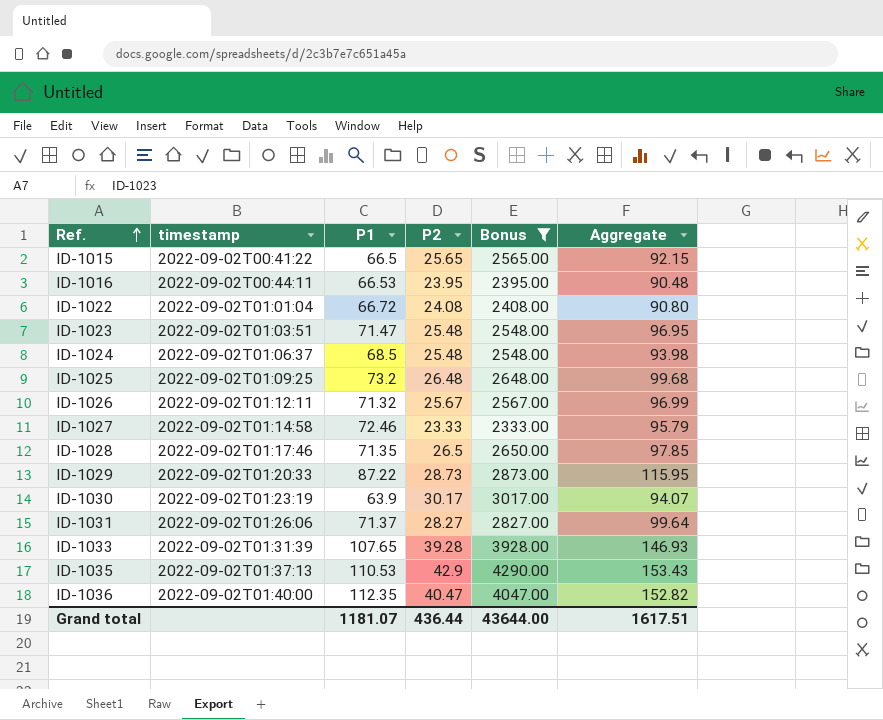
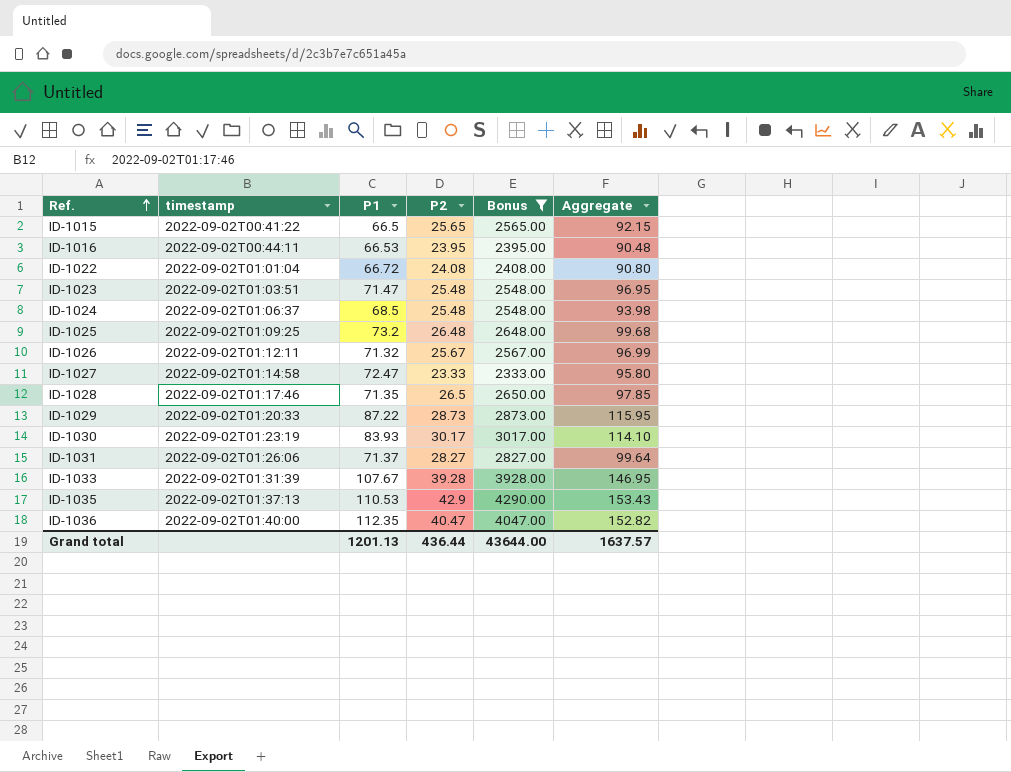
ID-1027 | P1: 72.46 -> 72.47
ID-1027 | Aggregate: 95.79 -> 95.80
ID-1030 | P1: 63.9 -> 83.93
ID-1030 | Aggregate: 94.07 -> 114.10
ID-1033 | P1: 107.65 -> 107.67
ID-1033 | Aggregate: 146.93 -> 146.95
Grand total | P1: 1181.07 -> 1201.13
Grand total | Aggregate: 1617.51 -> 1637.57

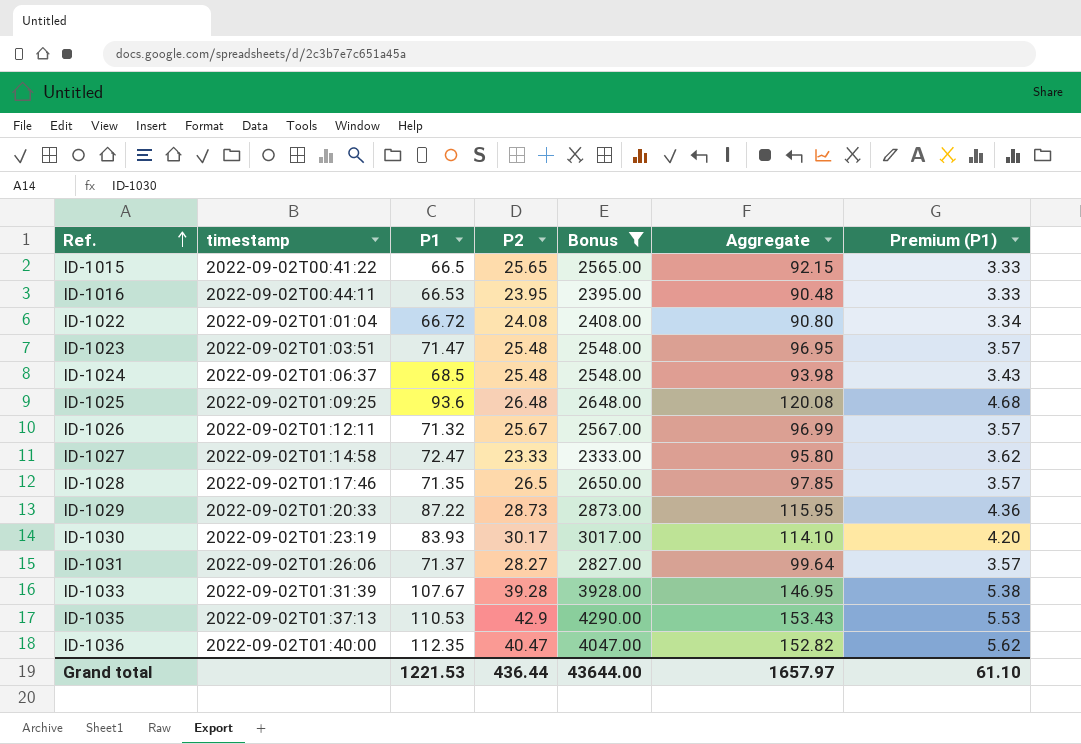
column Premium (P1) | formula: none -> [P1] * 0.05
ID-1025 | P1: 73.2 -> 93.6
ID-1025 | Aggregate: 99.68 -> 120.08
Grand total | P1: 1201.13 -> 1221.53
Grand total | Aggregate: 1637.57 -> 1657.97

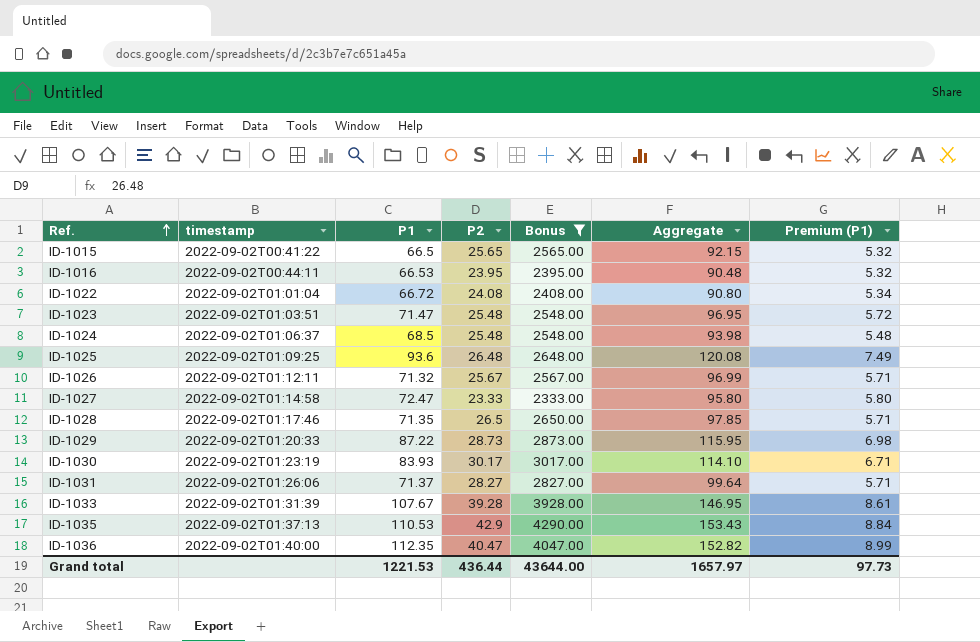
column Premium (P1) | formula: [P1] * 0.05 -> [P1] * 0.08
Grand total | Premium (P1): 61.10 -> 97.73

